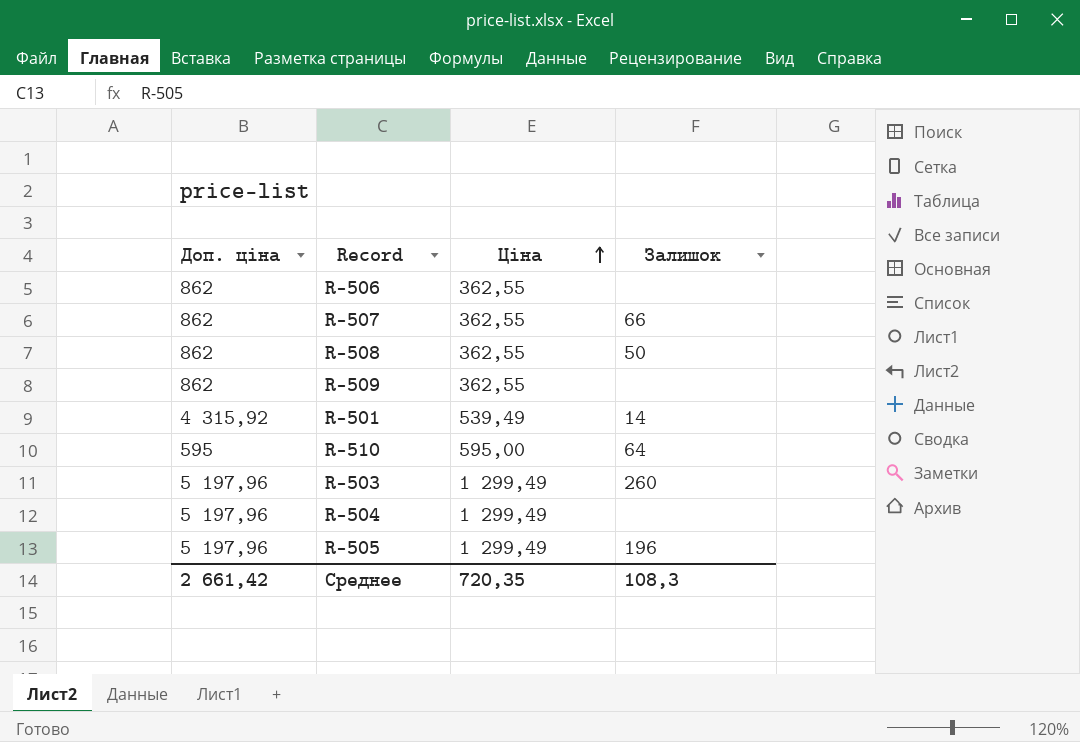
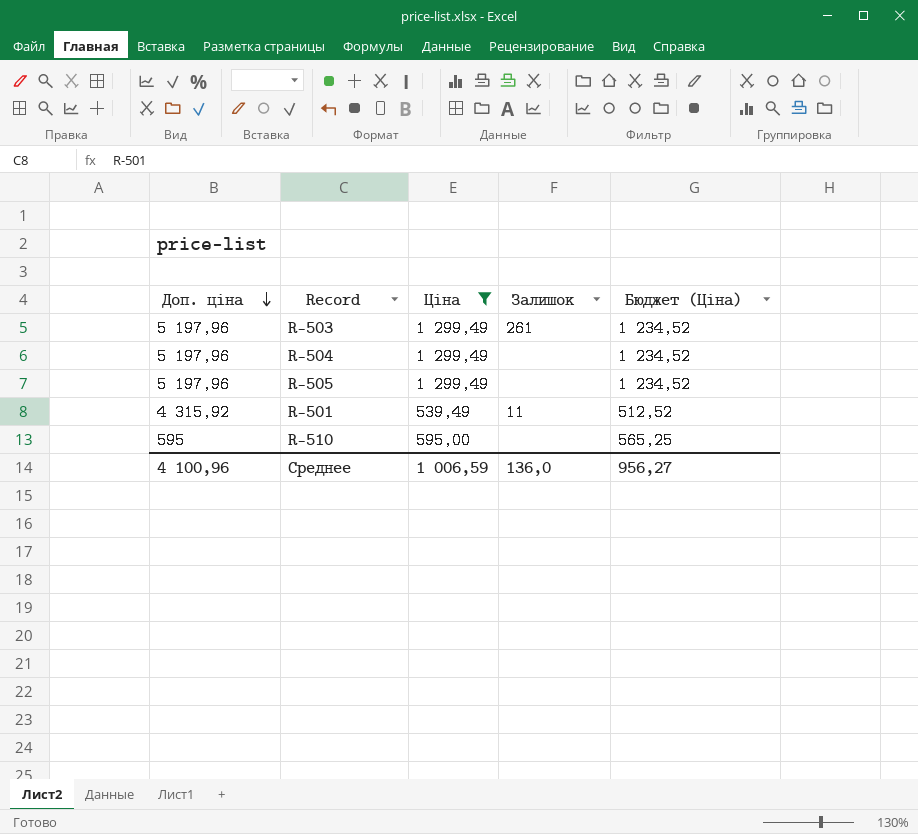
filter: none -> Ціна != 362,55
row order: Ціна ascending -> Доп. ціна descending
column Бюджет (Ціна) | formula: none -> [Ціна] * 0,95
R-503 | Залишок: 260 -> 261
R-505 | Залишок: 196 -> none
R-501 | Залишок: 14 -> 11
R-510 | Залишок: 64 -> none
Среднее | Доп. ціна: 2 661,42 -> 4 100,96
Среднее | Ціна: 720,35 -> 1 006,59
Среднее | Залишок: 108,3 -> 136,0

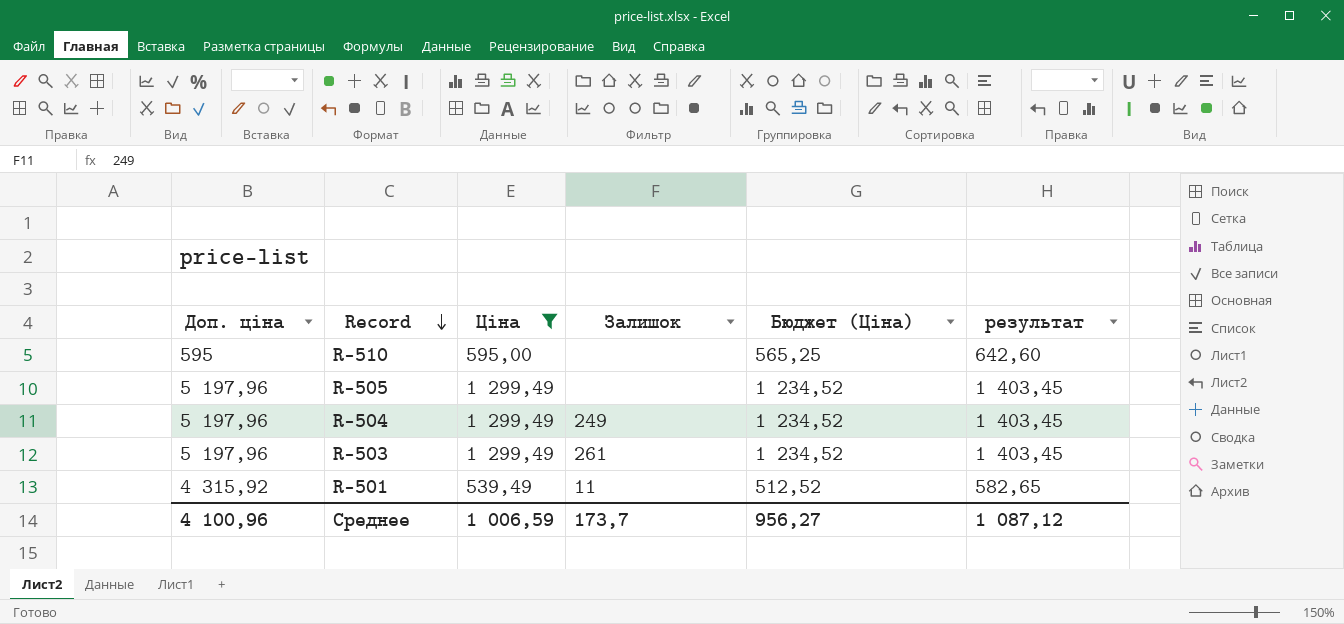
row order: Доп. ціна descending -> Record descending
column результат | formula: none -> [Ціна] * 1,08
R-504 | Залишок: none -> 249
Среднее | Залишок: 136,0 -> 173,7

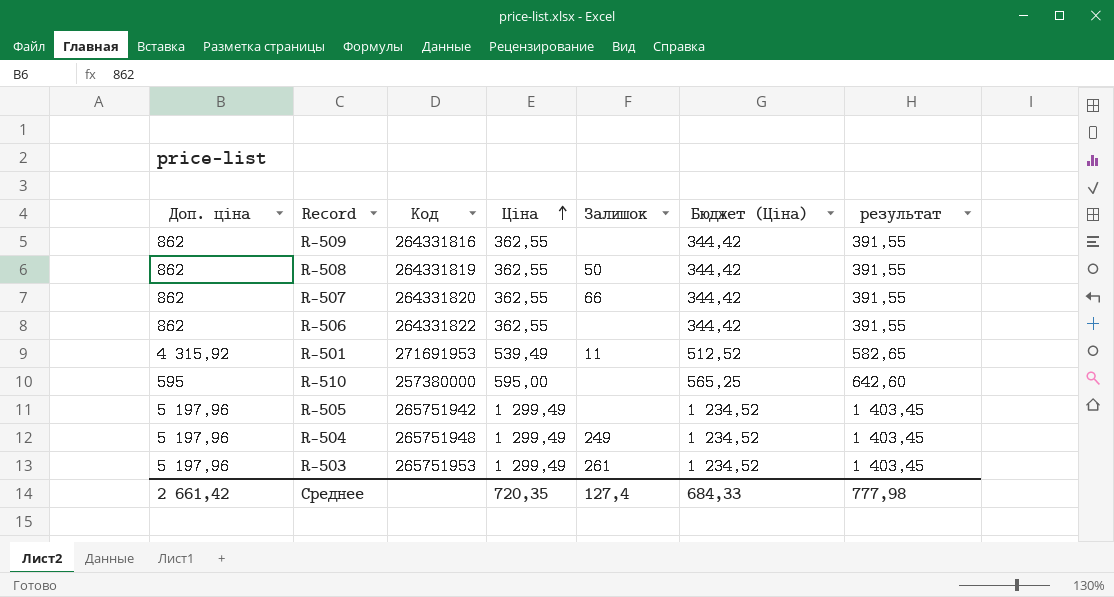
filter: Ціна != 362,55 -> none
row order: Record descending -> Ціна ascending
column Код | position: none -> 3
Среднее | Доп. ціна: 4 100,96 -> 2 661,42
Среднее | Ціна: 1 006,59 -> 720,35
Среднее | Залишок: 173,7 -> 127,4
Среднее | Бюджет (Ціна): 956,27 -> 684,33
Среднее | результат: 1 087,12 -> 777,98

